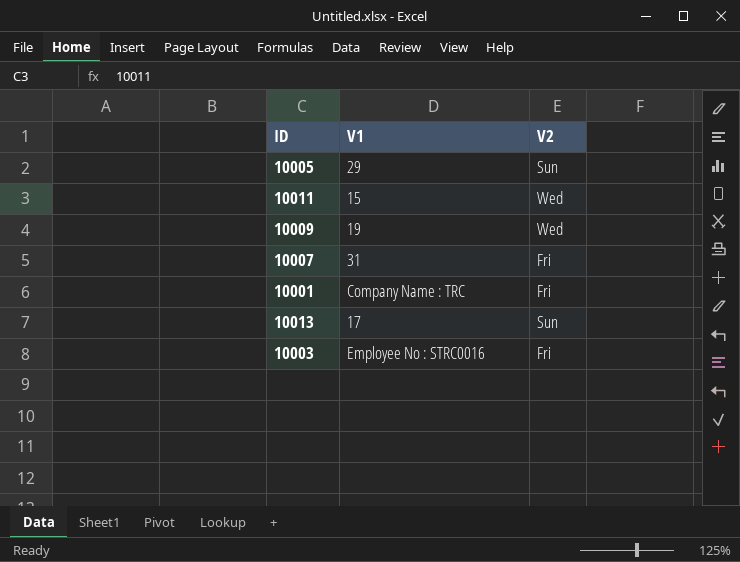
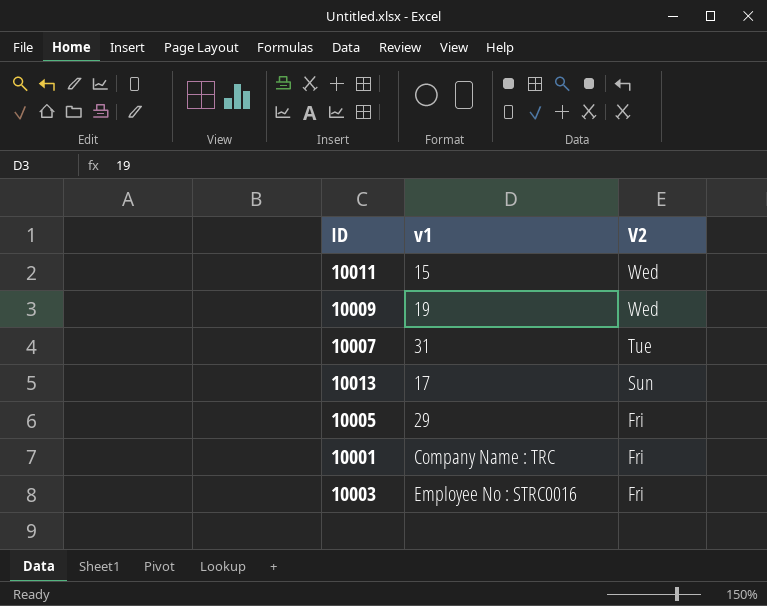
row order: none -> V2 descending
column name: V1 -> v1
10007 | V2: Fri -> Tue
10005 | V2: Sun -> Fri

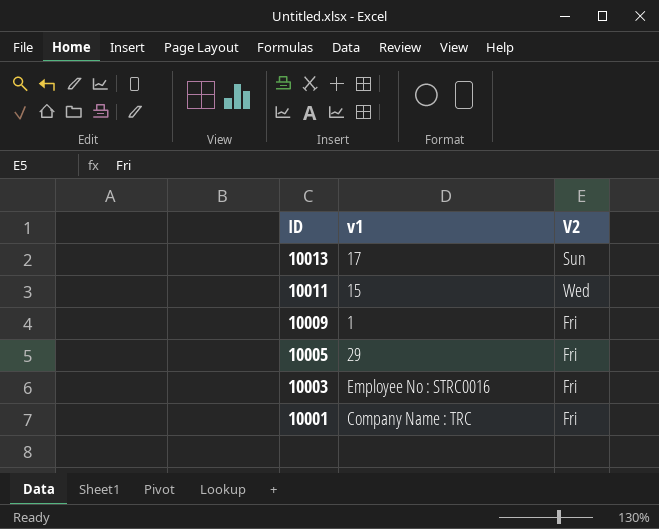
row order: V2 descending -> ID descending
row 10007: 31 | Tue -> none
10009 | v1: 19 -> 1
10009 | V2: Wed -> Fri

